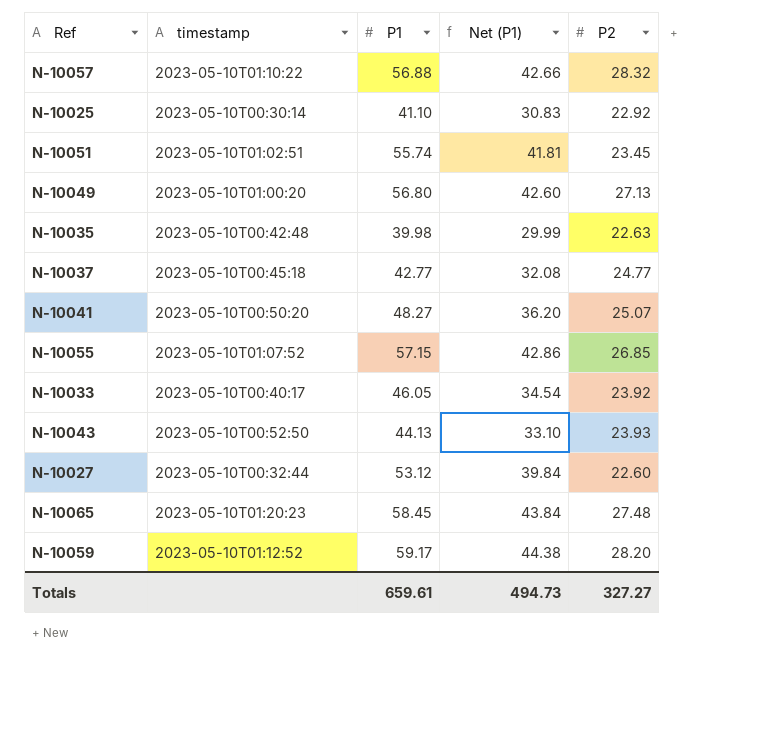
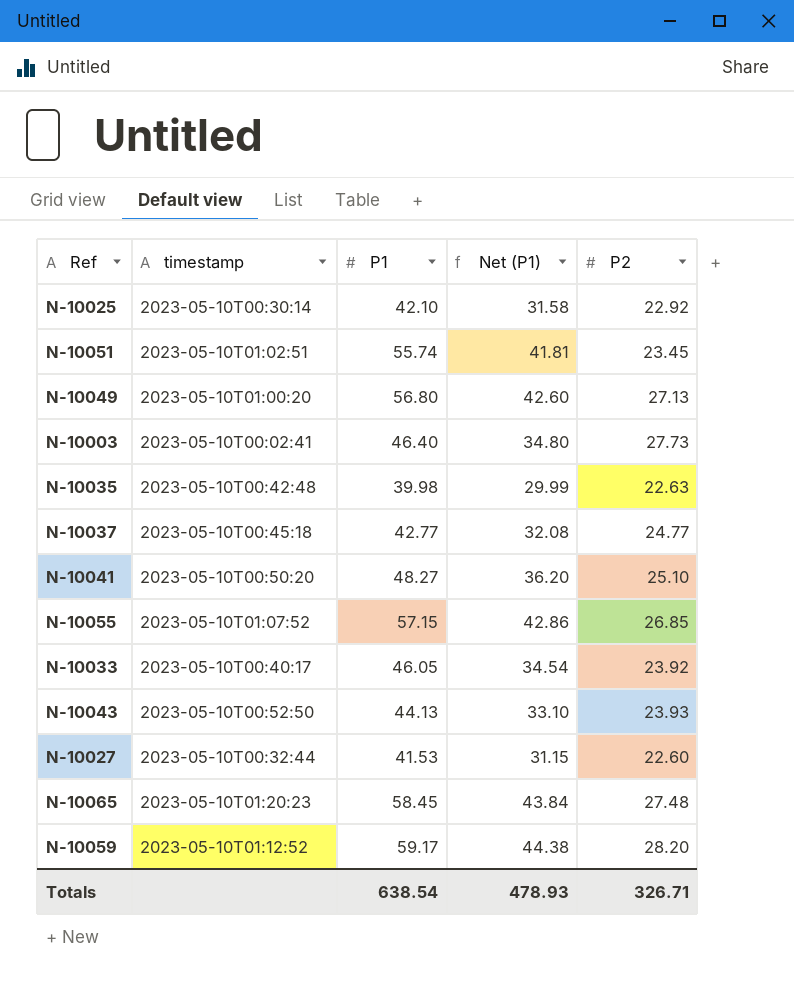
row N-10057: 2023-05-10T01:10:22 | 56.88 | 42.66 | 28.32 -> none
N-10025 | P1: 41.10 -> 42.10
N-10025 | Net (P1): 30.83 -> 31.58
row N-10003: none -> 2023-05-10T00:02:41 | 46.40 | 34.80 | 27.73
N-10041 | P2: 25.07 -> 25.10
N-10027 | P1: 53.12 -> 41.53
N-10027 | Net (P1): 39.84 -> 31.15
Totals | P1: 659.61 -> 638.54
Totals | Net (P1): 494.73 -> 478.93
Totals | P2: 327.27 -> 326.71

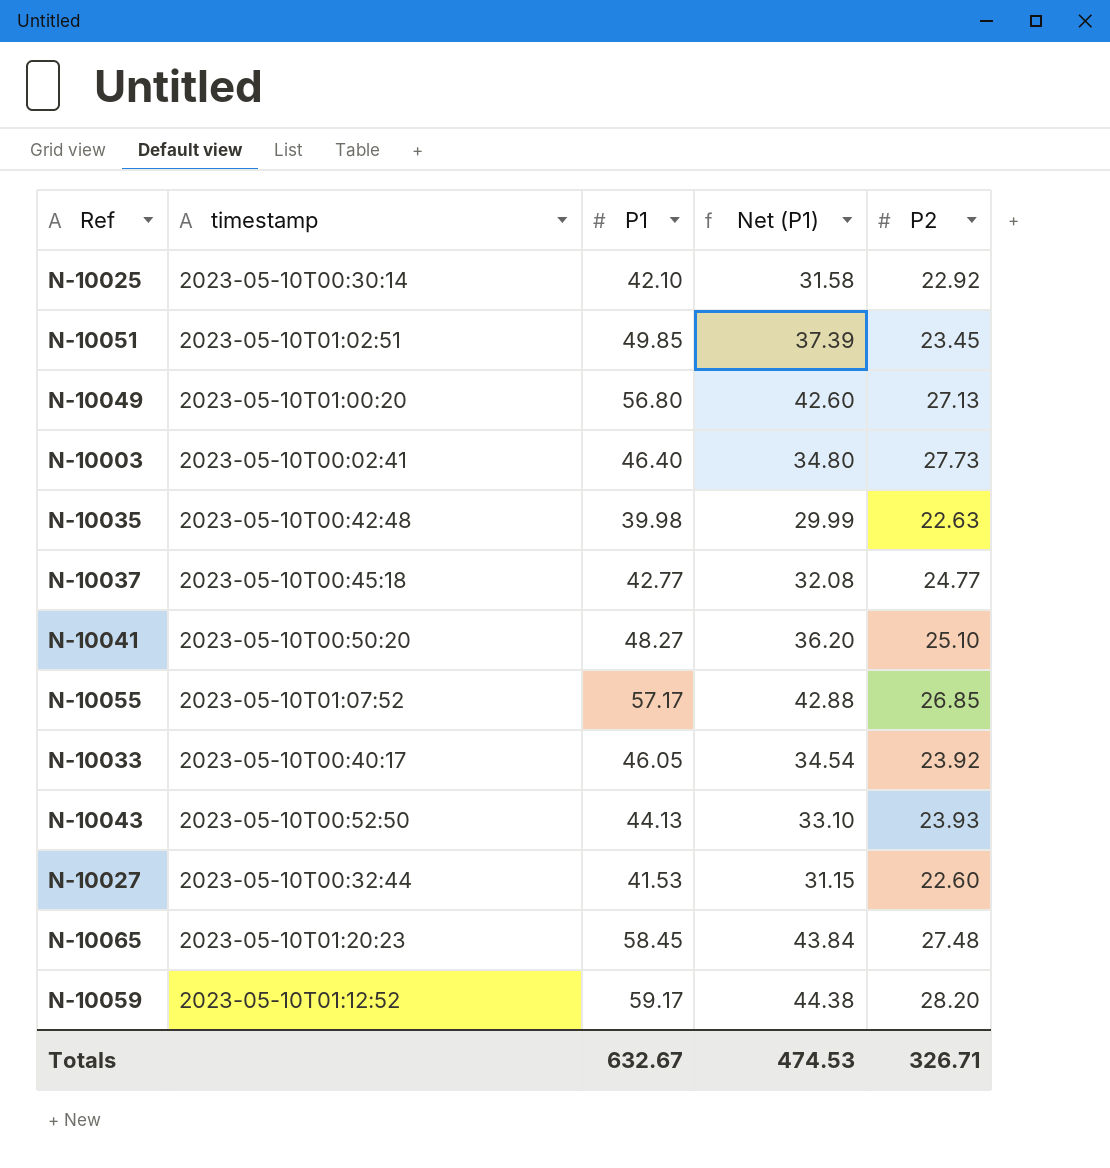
N-10051 | P1: 55.74 -> 49.85
N-10051 | Net (P1): 41.81 -> 37.39
N-10055 | P1: 57.15 -> 57.17
N-10055 | Net (P1): 42.86 -> 42.88
Totals | P1: 638.54 -> 632.67
Totals | Net (P1): 478.93 -> 474.53

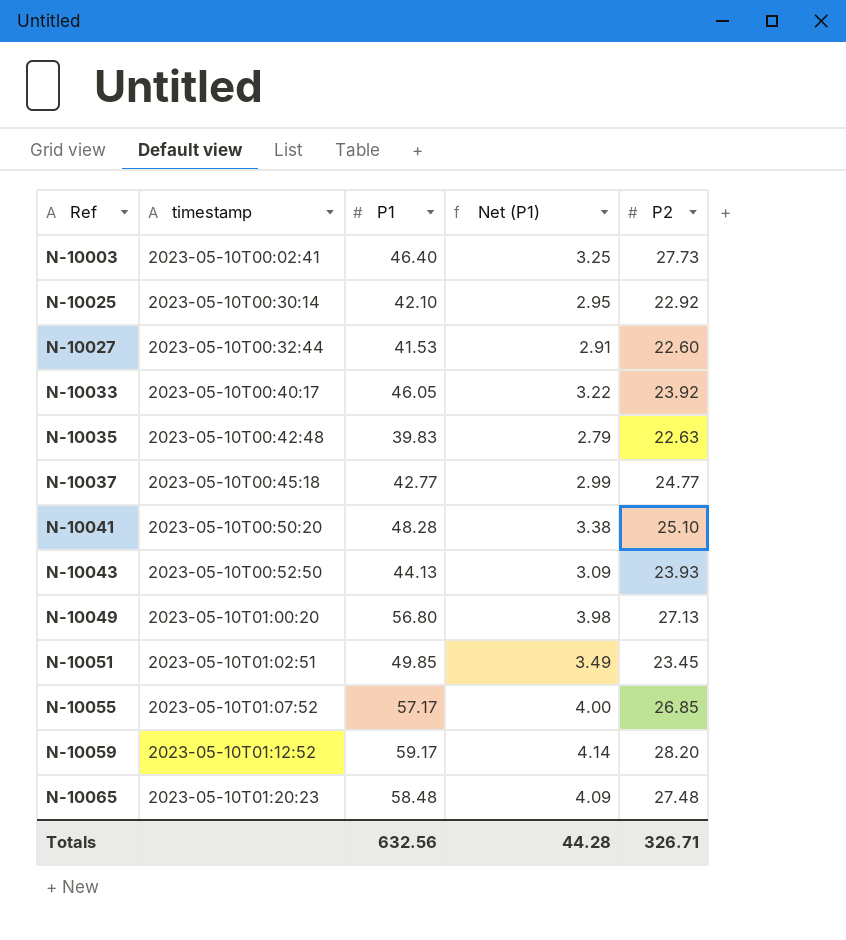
row order: none -> Ref ascending
column Net (P1) | formula: [P1] * 0.75 -> [P1] * 0.07
N-10035 | P1: 39.98 -> 39.83
N-10041 | P1: 48.27 -> 48.28
N-10065 | P1: 58.45 -> 58.48
Totals | P1: 632.67 -> 632.56
Totals | Net (P1): 474.53 -> 44.28

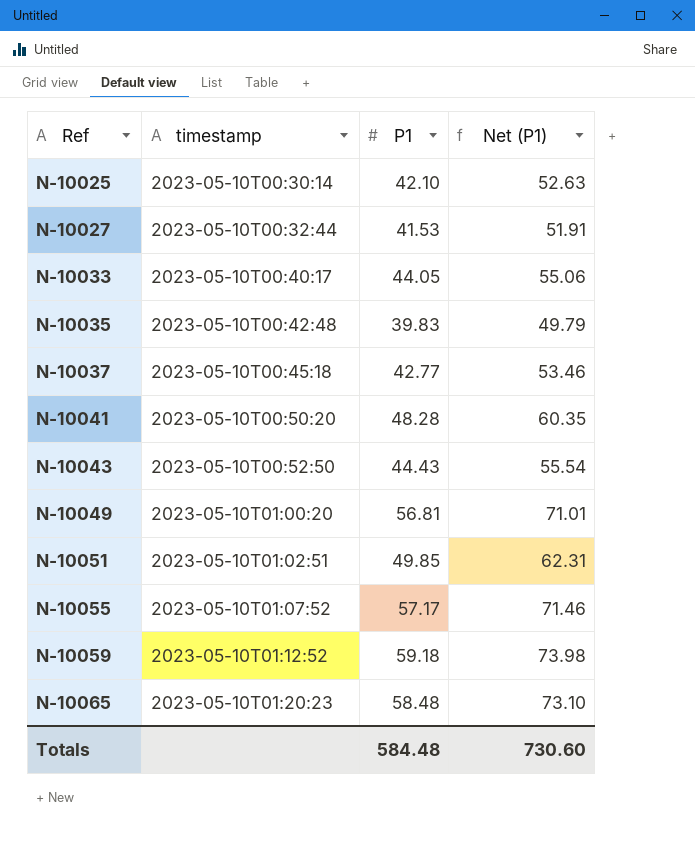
column P2 | position: 5 -> none
column Net (P1) | formula: [P1] * 0.07 -> [P1] * 1.25
row N-10003: 2023-05-10T00:02:41 | 46.40 | 3.25 | 27.73 -> none
N-10033 | P1: 46.05 -> 44.05
N-10043 | P1: 44.13 -> 44.43
N-10049 | P1: 56.80 -> 56.81
N-10059 | P1: 59.17 -> 59.18
Totals | P1: 632.56 -> 584.48
Totals | Net (P1): 44.28 -> 730.60

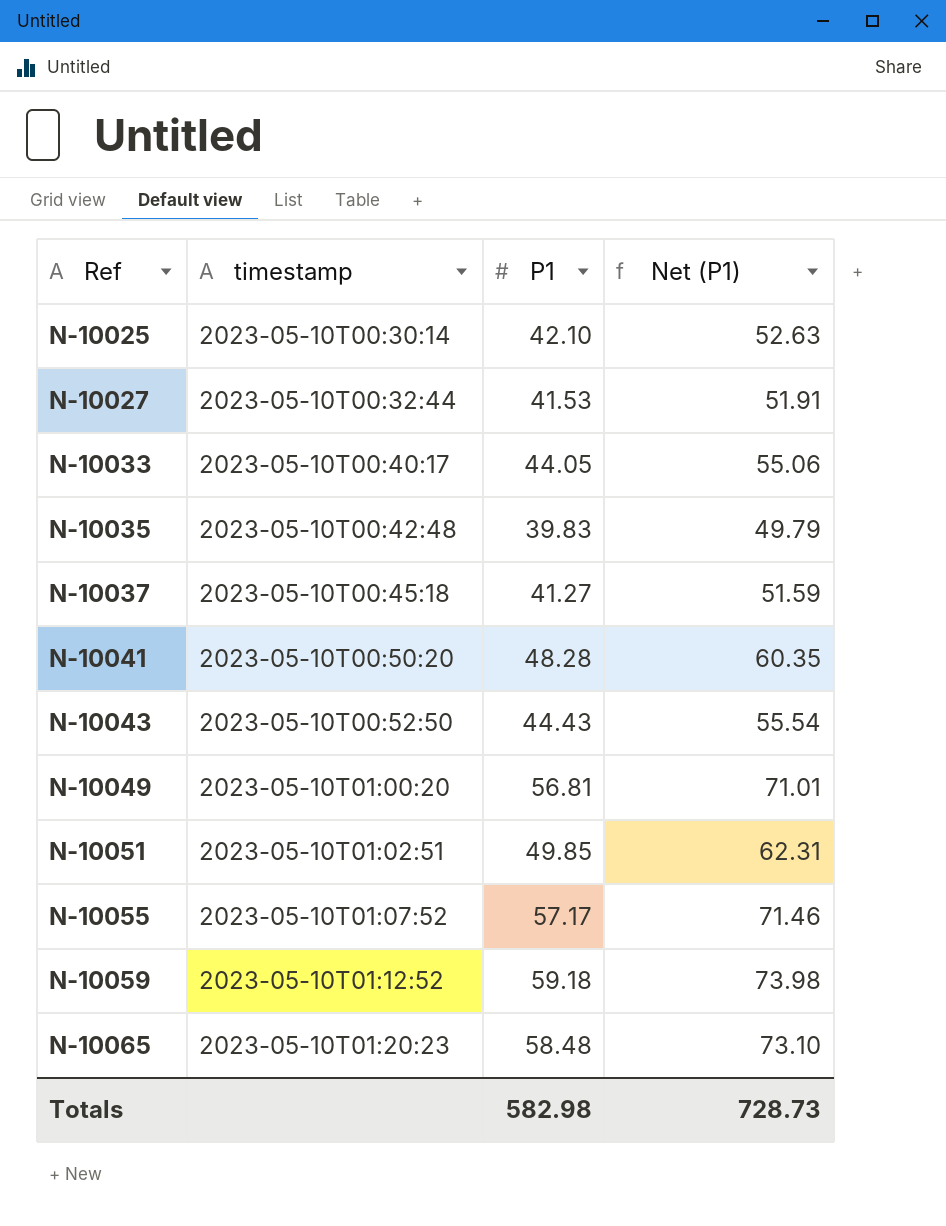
N-10037 | P1: 42.77 -> 41.27
N-10037 | Net (P1): 53.46 -> 51.59
Totals | P1: 584.48 -> 582.98
Totals | Net (P1): 730.60 -> 728.73

